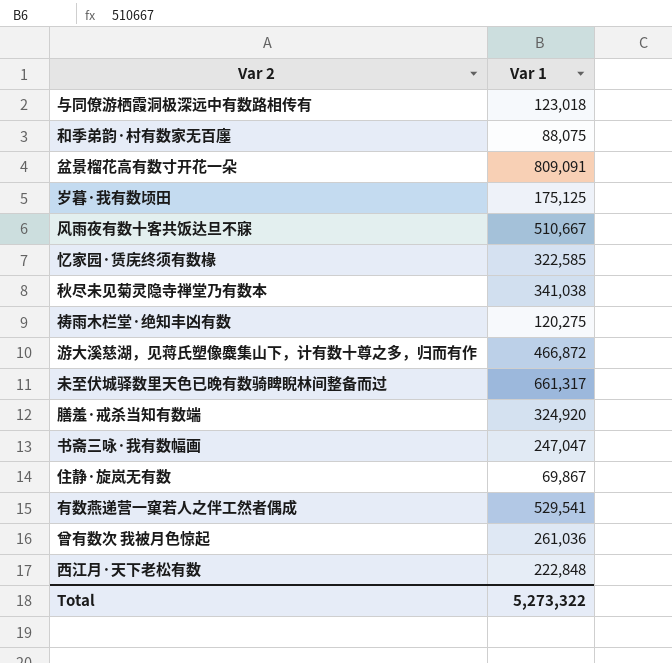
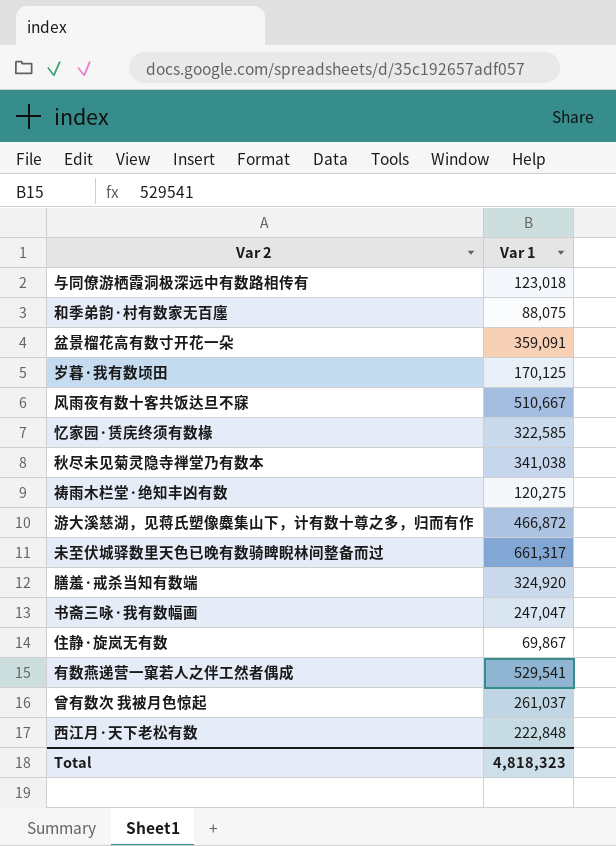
盆景榴花高有数寸开花一朵 | Var 1: 809,091 -> 359,091
岁暮·我有数顷田 | Var 1: 175,125 -> 170,125
曾有数次 我被月色惊起 | Var 1: 261,036 -> 261,037
Total | Var 1: 5,273,322 -> 4,818,323

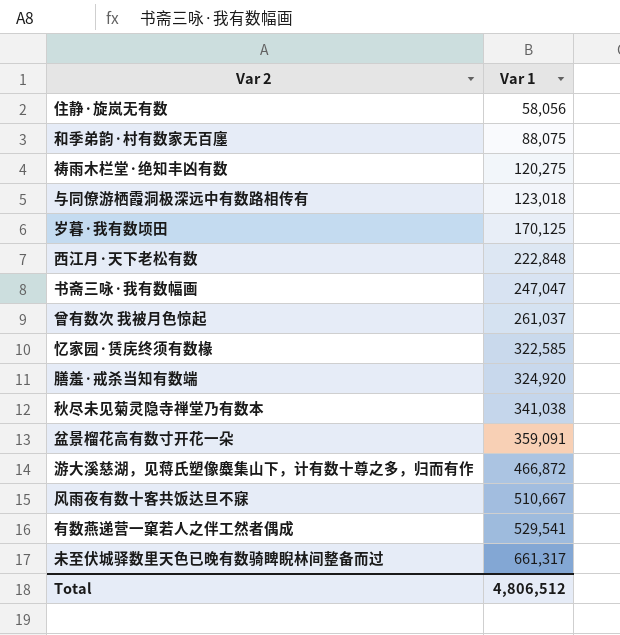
row order: none -> Var 1 ascending
住静·旋岚无有数 | Var 1: 69,867 -> 58,056
Total | Var 1: 4,818,323 -> 4,806,512

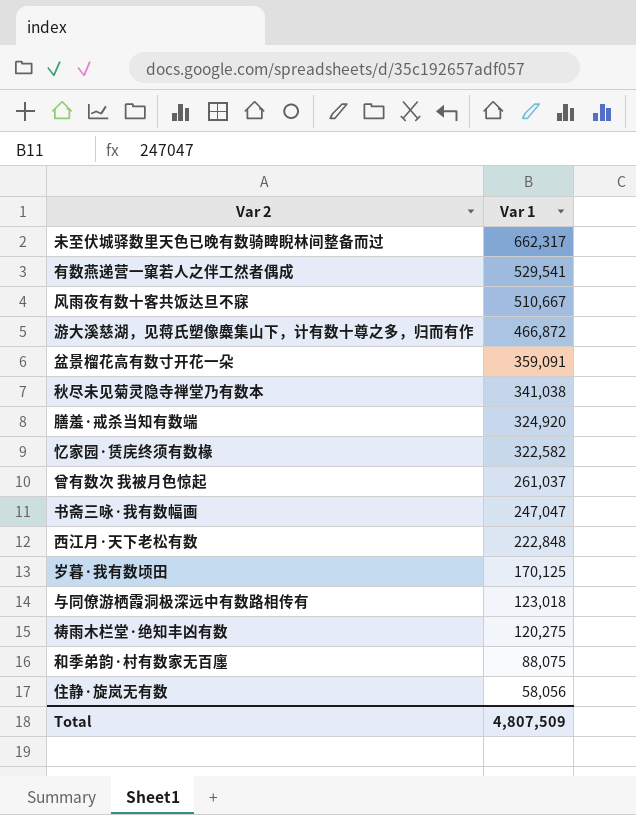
row order: Var 1 ascending -> Var 1 descending
未至伏城驿数里天色已晚有数骑睥睨林间整备而过 | Var 1: 661,317 -> 662,317
忆家园·赁庑终须有数椽 | Var 1: 322,585 -> 322,582
Total | Var 1: 4,806,512 -> 4,807,509

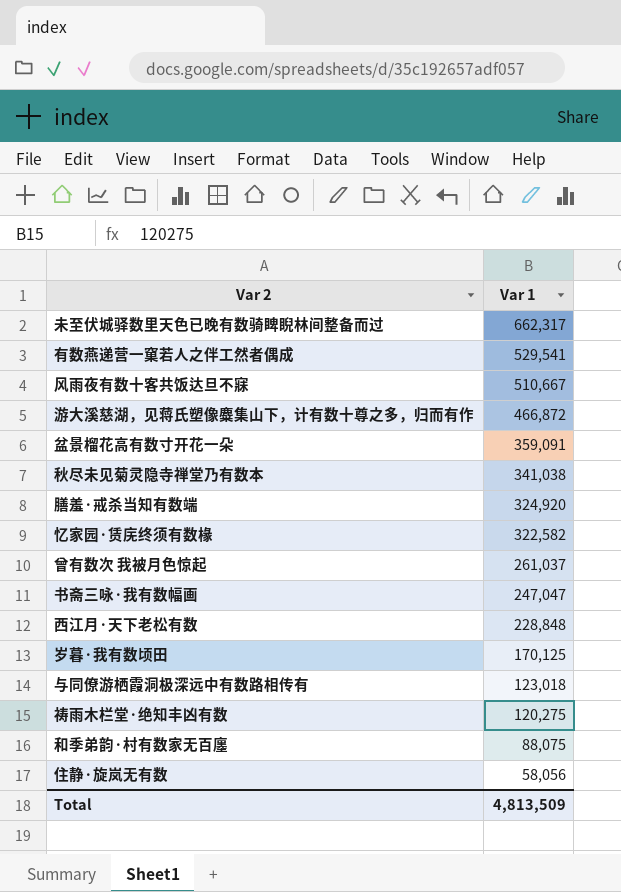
西江月·天下老松有数 | Var 1: 222,848 -> 228,848
Total | Var 1: 4,807,509 -> 4,813,509

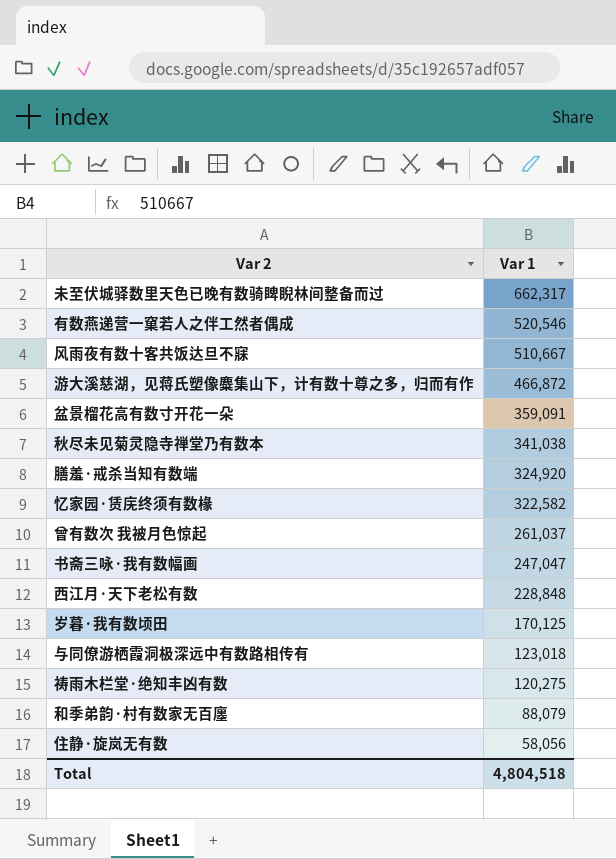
有数燕递营一窠若人之伴工然者偶成 | Var 1: 529,541 -> 520,546
和季弟韵·村有数家无百廛 | Var 1: 88,075 -> 88,079
Total | Var 1: 4,813,509 -> 4,804,518

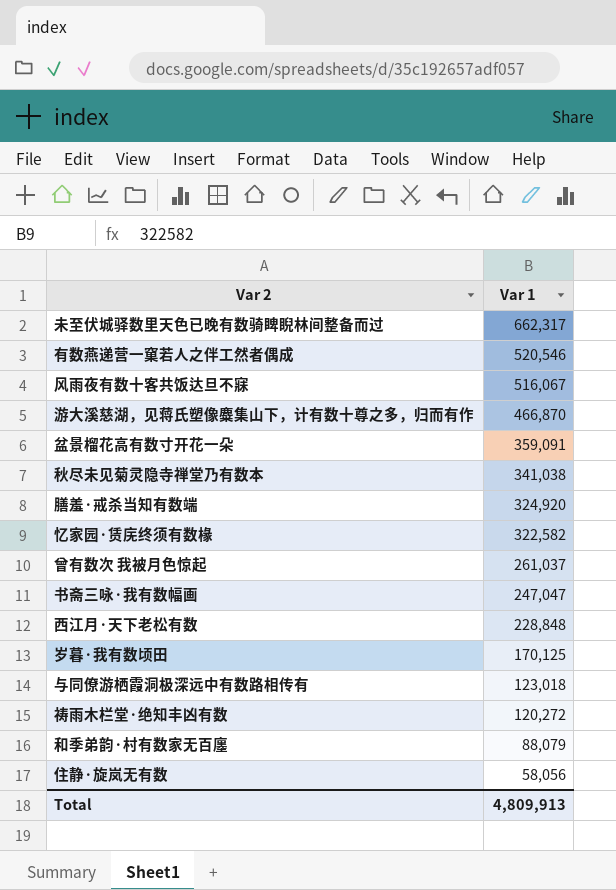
风雨夜有数十客共饭达旦不寐 | Var 1: 510,667 -> 516,067
游大溪慈湖，见蒋氏塑像麋集山下，计有数十尊之多，归而有作 | Var 1: 466,872 -> 466,870
祷雨木栏堂·绝知丰凶有数 | Var 1: 120,275 -> 120,272
Total | Var 1: 4,804,518 -> 4,809,913

